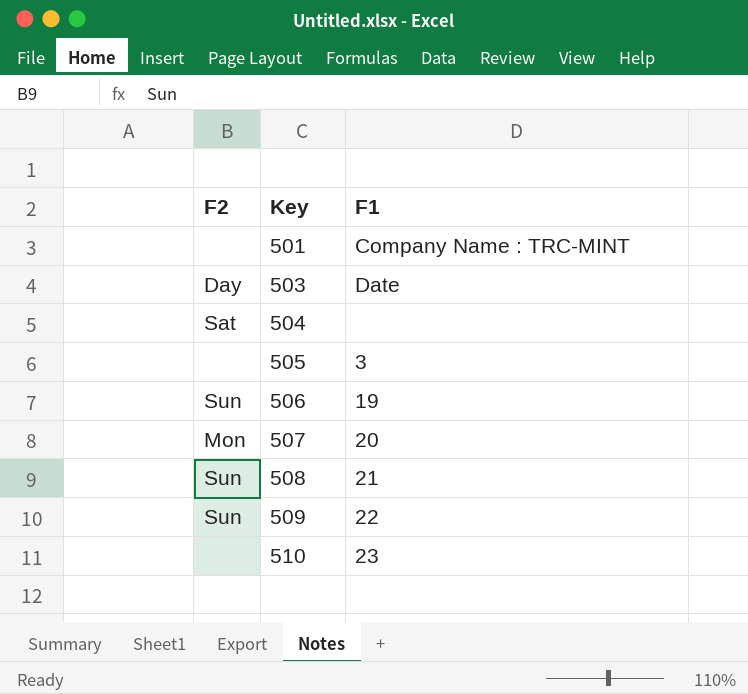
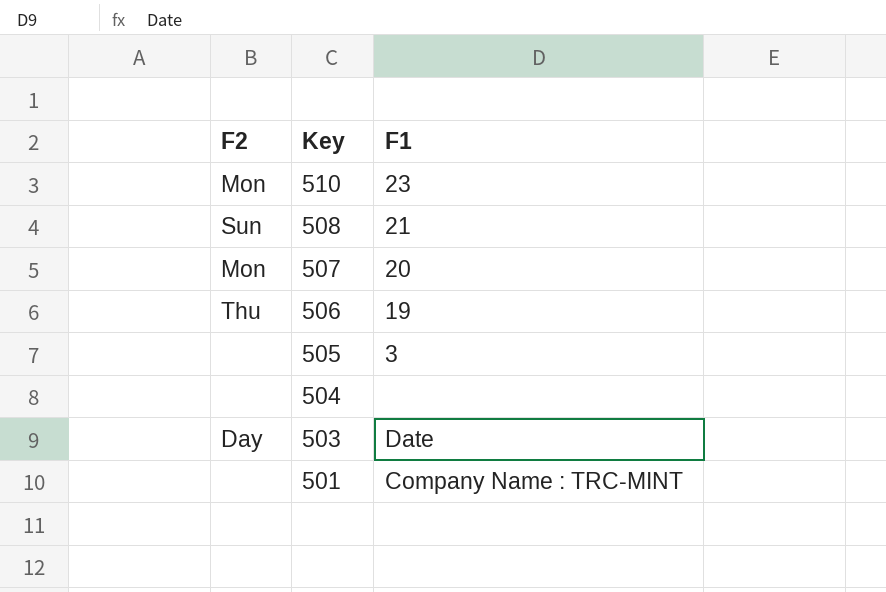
row order: Key ascending -> Key descending
row 509: Sun | 22 -> none
510 | F2: none -> Mon
506 | F2: Sun -> Thu
504 | F2: Sat -> none

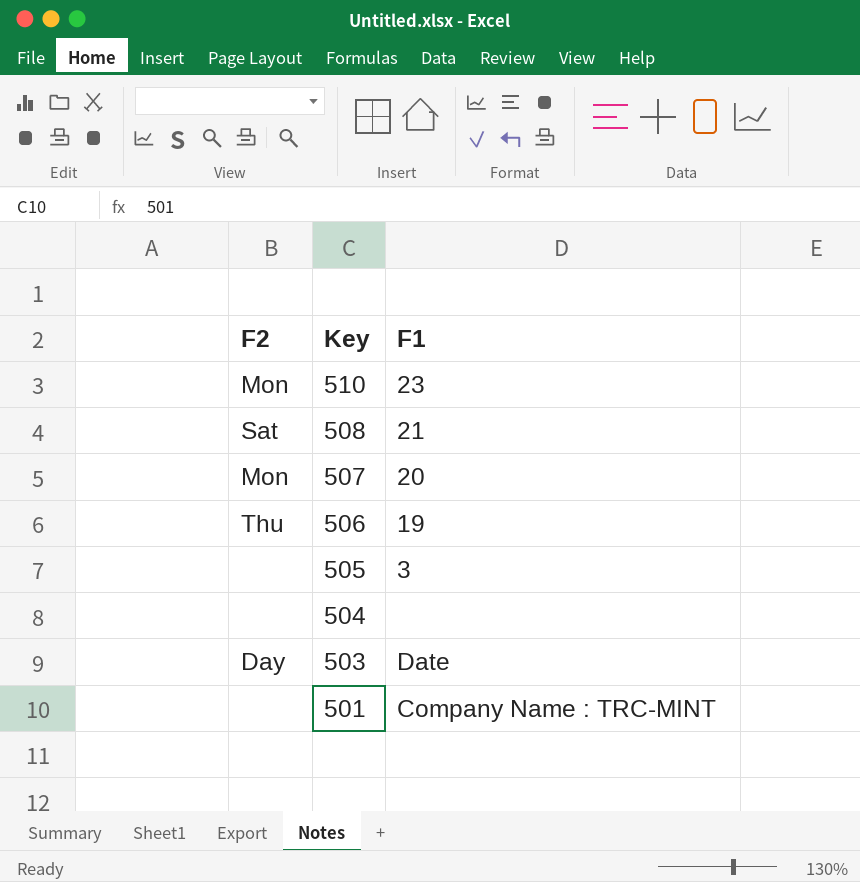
508 | F2: Sun -> Sat

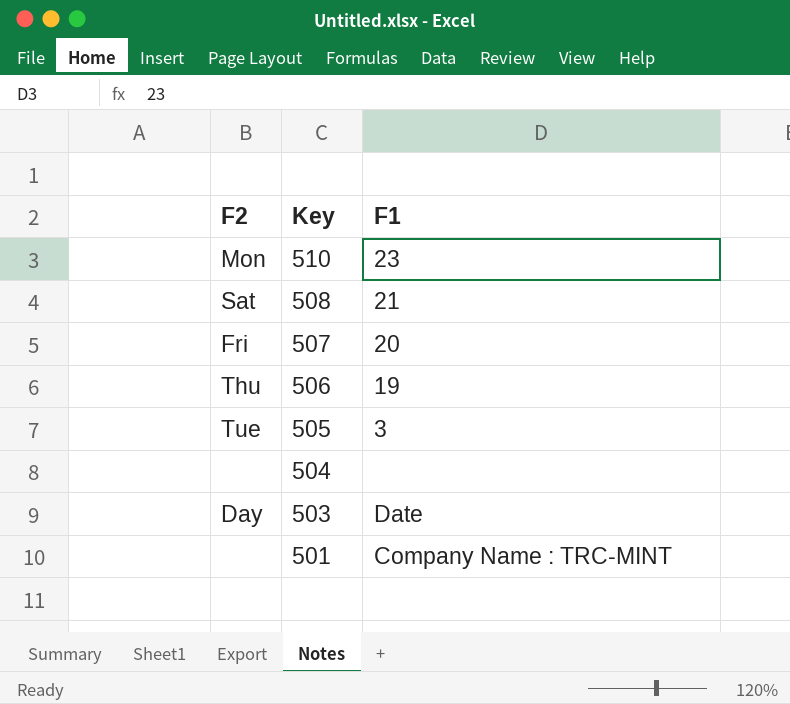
507 | F2: Mon -> Fri
505 | F2: none -> Tue

